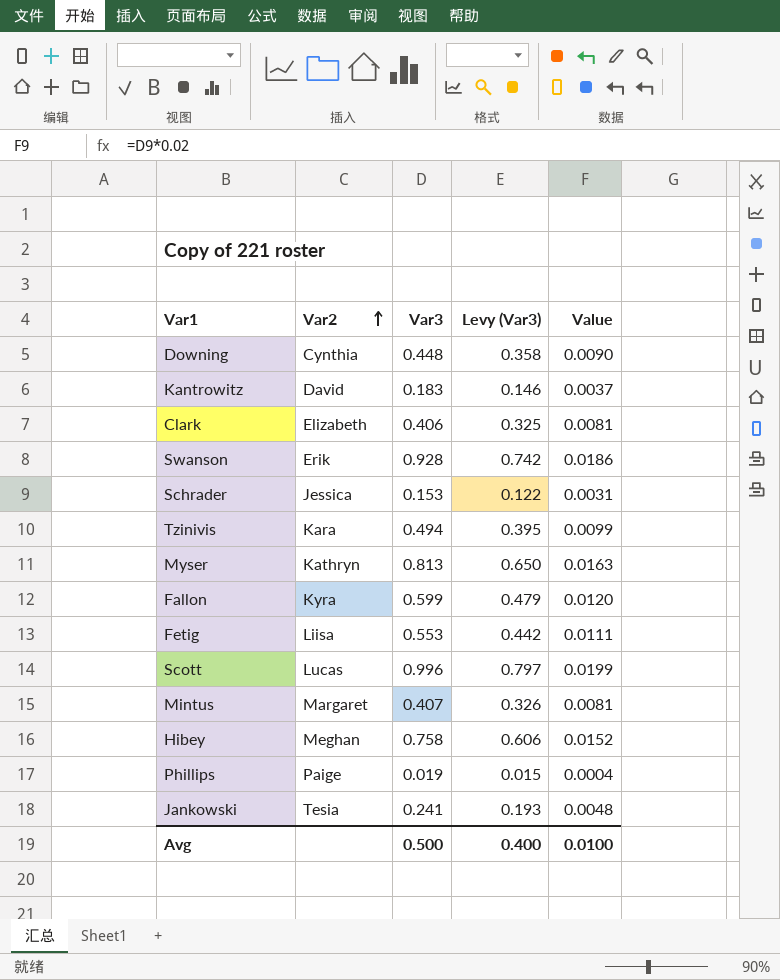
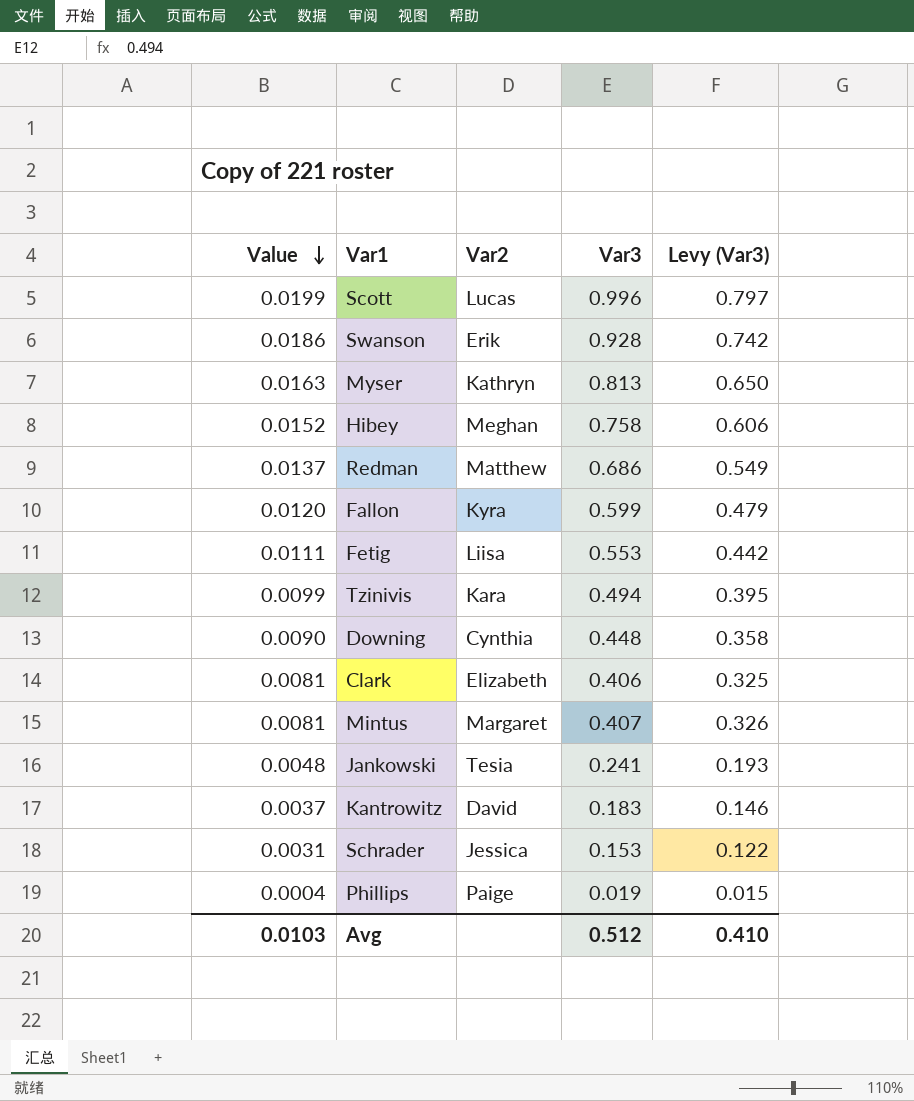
row order: Var2 ascending -> Value descending
column Value | position: 5 -> 1
row Redman: none -> 0.0137 | Matthew | 0.686 | 0.549
Avg | Value: 0.0100 -> 0.0103
Avg | Var3: 0.500 -> 0.512
Avg | Levy (Var3): 0.400 -> 0.410

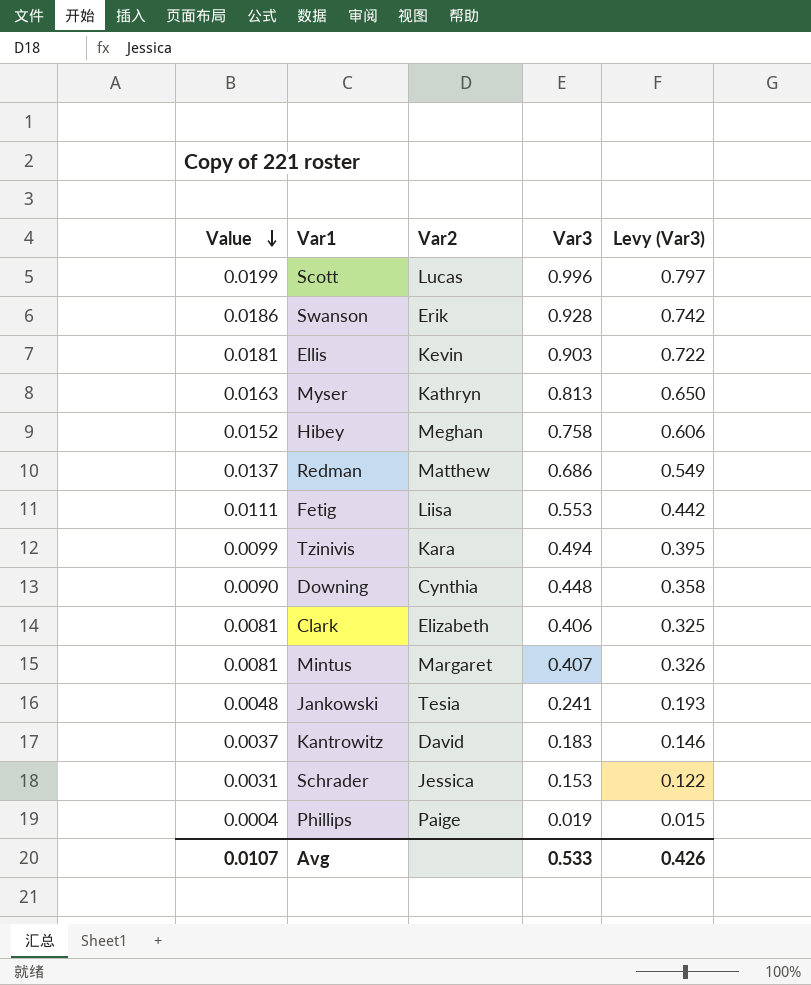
row Fallon: 0.0120 | Kyra | 0.599 | 0.479 -> none
row Ellis: none -> 0.0181 | Kevin | 0.903 | 0.722
Avg | Value: 0.0103 -> 0.0107
Avg | Var3: 0.512 -> 0.533
Avg | Levy (Var3): 0.410 -> 0.426

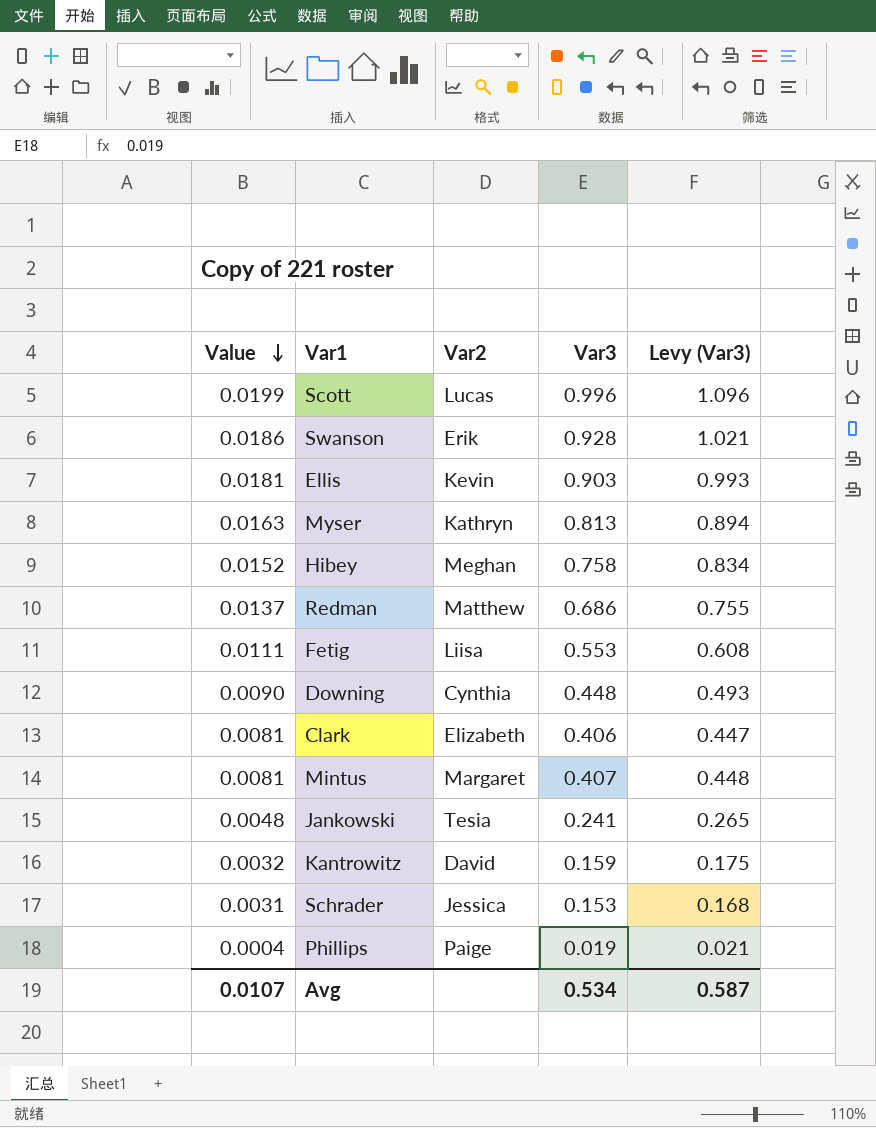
column Levy (Var3) | formula: [Var3] * 0.8 -> [Var3] * 1.1
row Tzinivis: 0.0099 | Kara | 0.494 | 0.395 -> none
Kantrowitz | Value: 0.0037 -> 0.0032
Kantrowitz | Var3: 0.183 -> 0.159
Avg | Var3: 0.533 -> 0.534
Avg | Levy (Var3): 0.426 -> 0.587

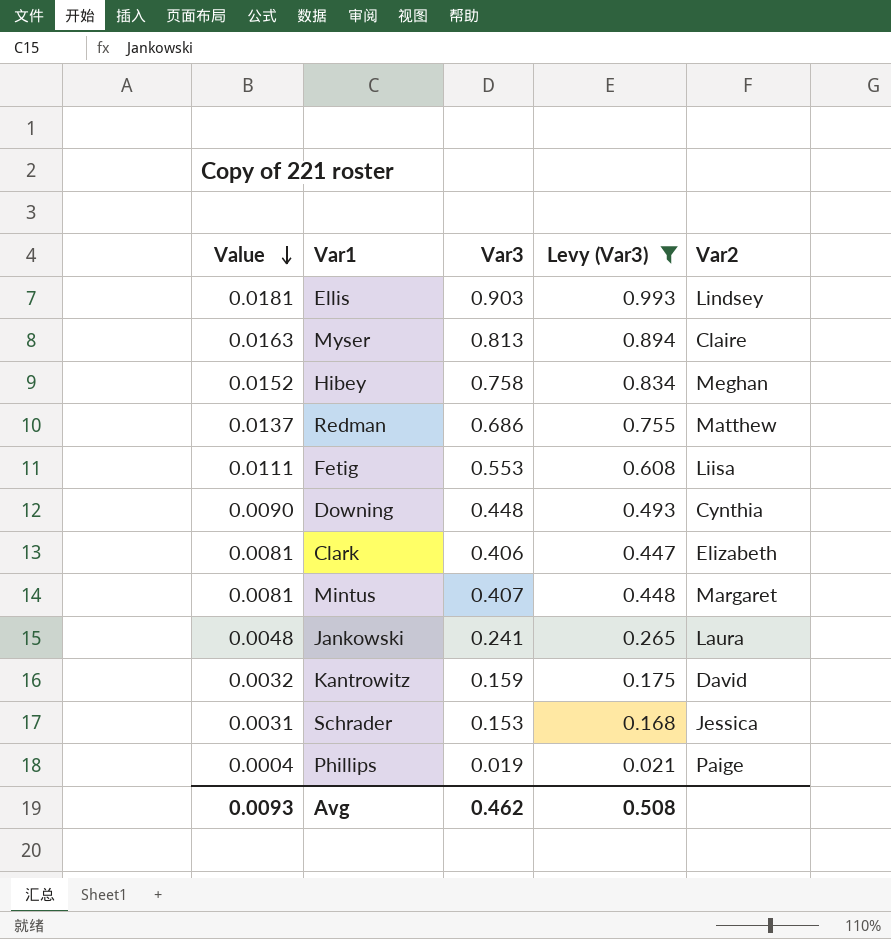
filter: none -> Levy (Var3) <= 0.993
column Var2 | position: 3 -> 5
Ellis | Var2: Kevin -> Lindsey
Myser | Var2: Kathryn -> Claire
Jankowski | Var2: Tesia -> Laura
Avg | Value: 0.0107 -> 0.0093
Avg | Var3: 0.534 -> 0.462
Avg | Levy (Var3): 0.587 -> 0.508

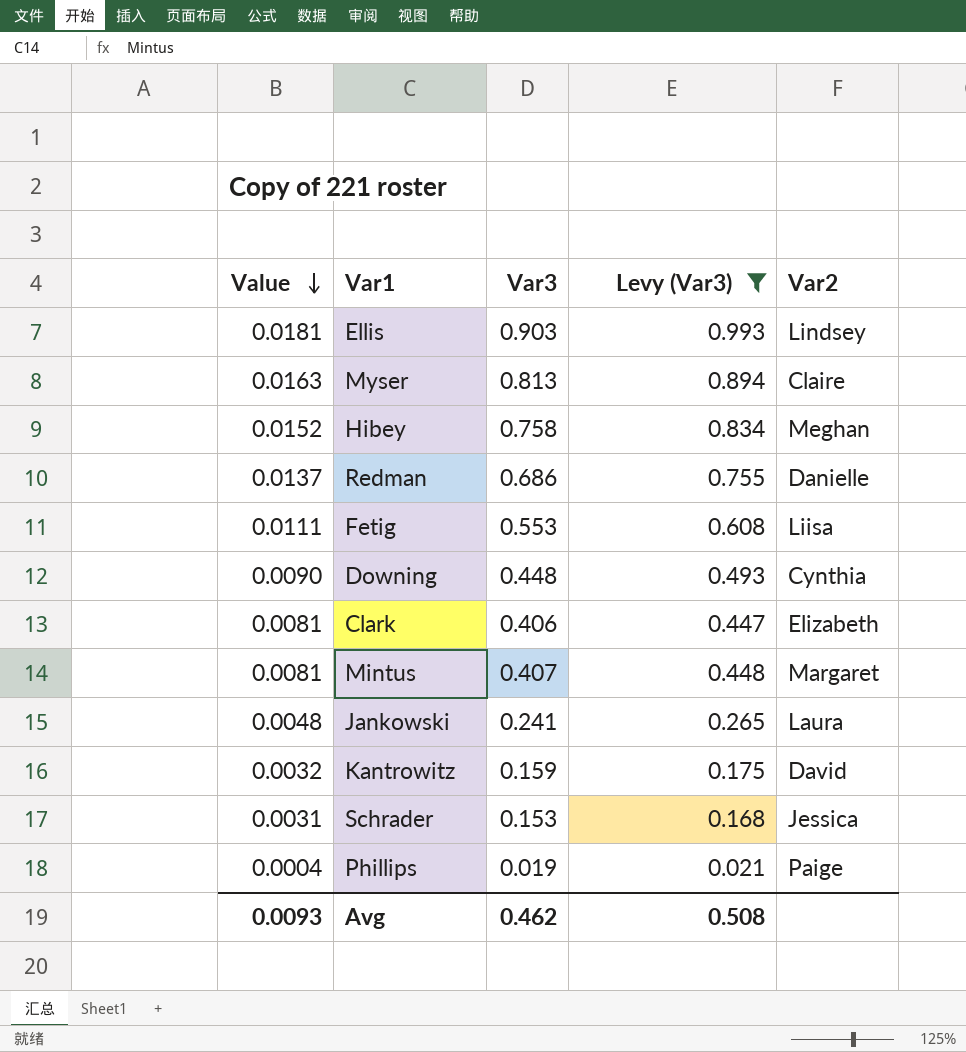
Redman | Var2: Matthew -> Danielle

